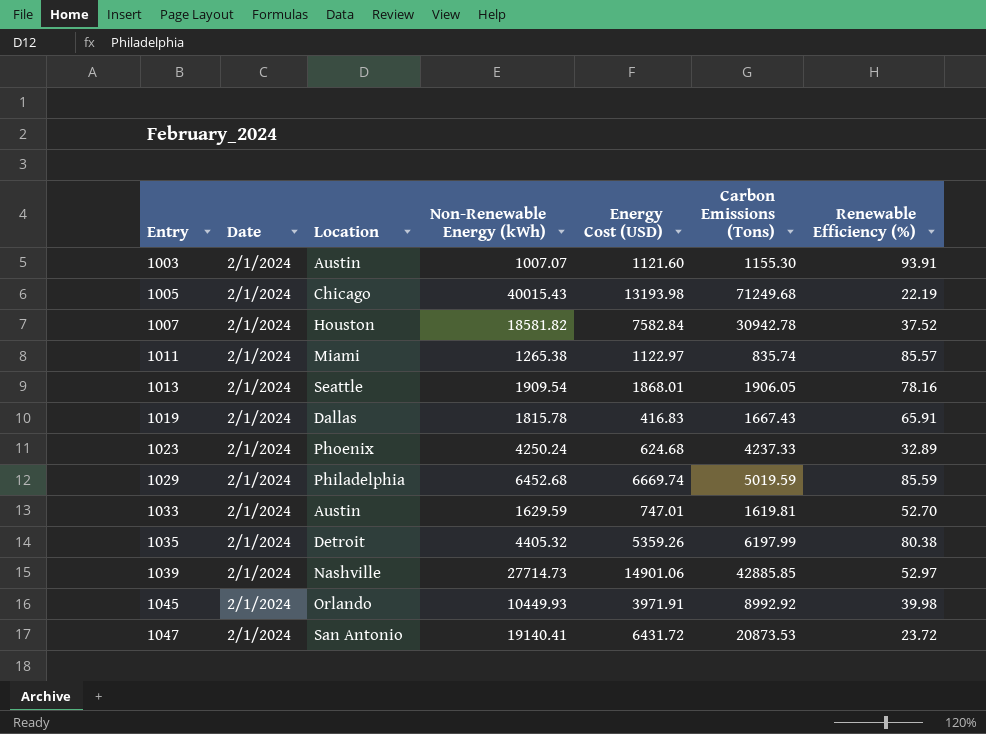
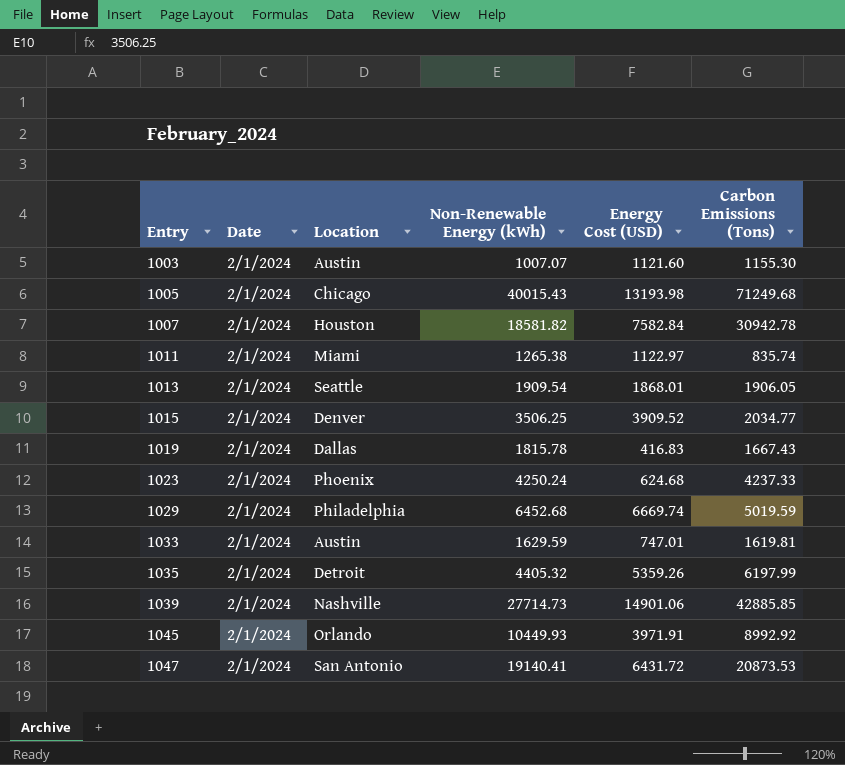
column Renewable Efficiency (%) | position: 7 -> none
row 1015: none -> 2/1/2024 | Denver | 3506.25 | 3909.52 | 2034.77

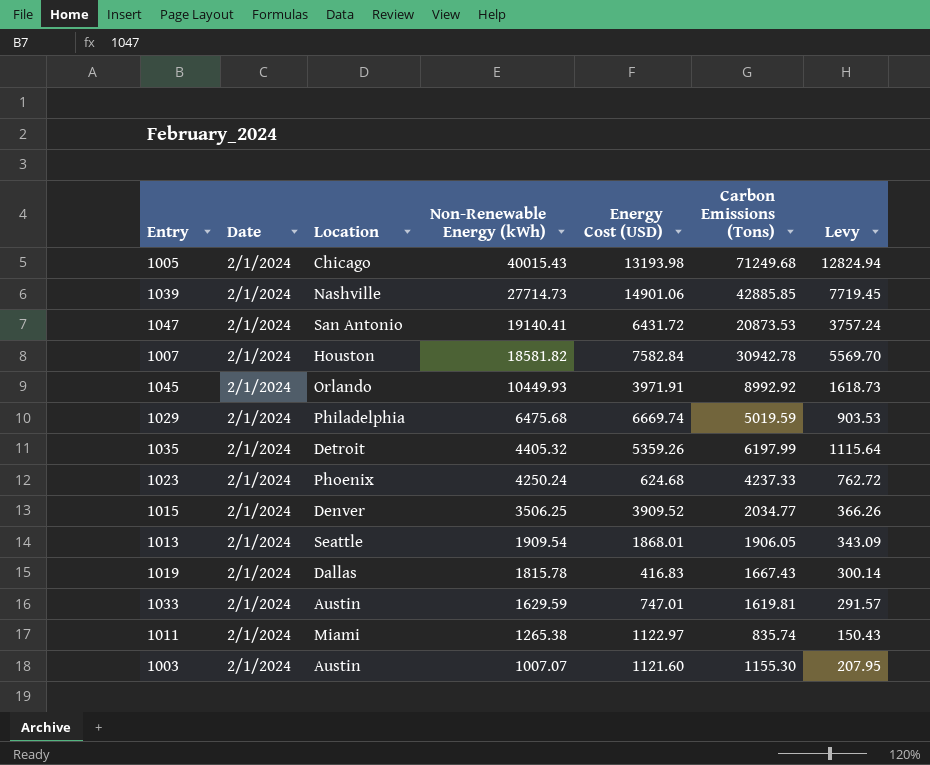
row order: Entry ascending -> Non-Renewable Energy (kWh) descending
column Levy | formula: none -> [Carbon Emissions (Tons)] * 0.18
1029 | Non-Renewable Energy (kWh): 6452.68 -> 6475.68

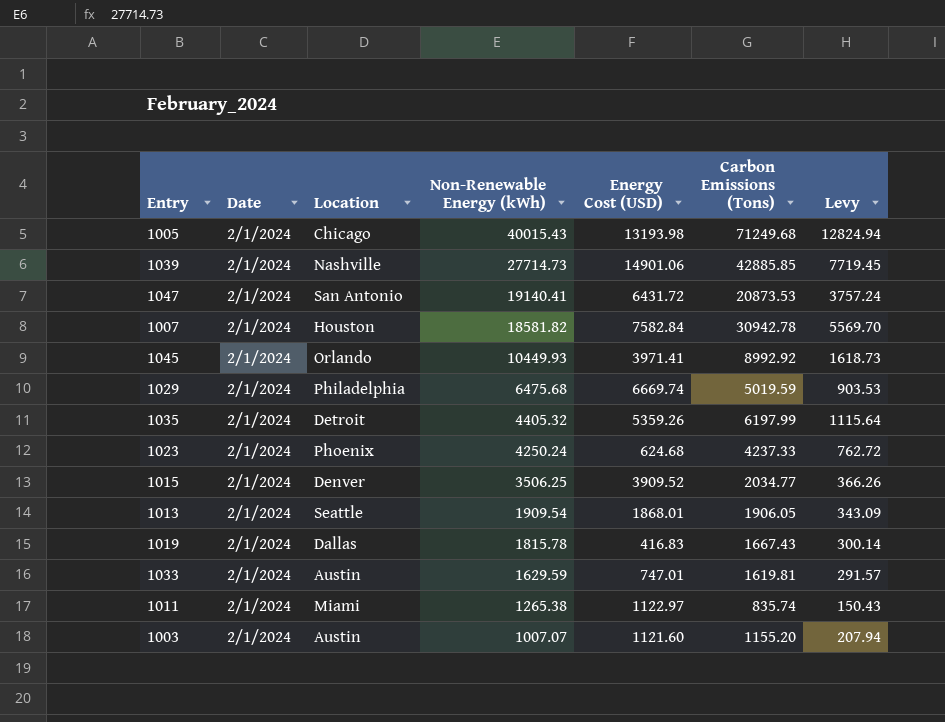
1045 | Energy Cost (USD): 3971.91 -> 3971.41
1003 | Carbon Emissions (Tons): 1155.30 -> 1155.20
1003 | Levy: 207.95 -> 207.94

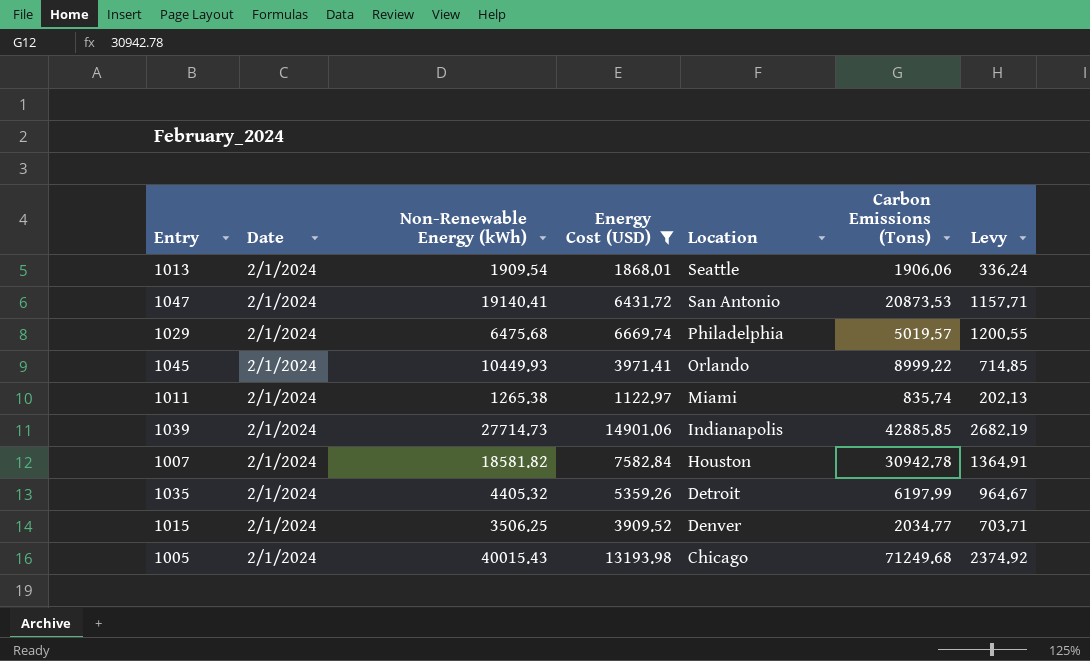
filter: none -> Energy Cost (USD) >= 1122.97
row order: Non-Renewable Energy (kWh) descending -> Location descending
column Location | position: 3 -> 5
column Levy | formula: [Carbon Emissions (Tons)] * 0.18 -> [Energy Cost (USD)] * 0.18
1013 | Carbon Emissions (Tons): 1906.05 -> 1906.06
1029 | Carbon Emissions (Tons): 5019.59 -> 5019.57
1045 | Carbon Emissions (Tons): 8992.92 -> 8999.22
1039 | Location: Nashville -> Indianapolis

